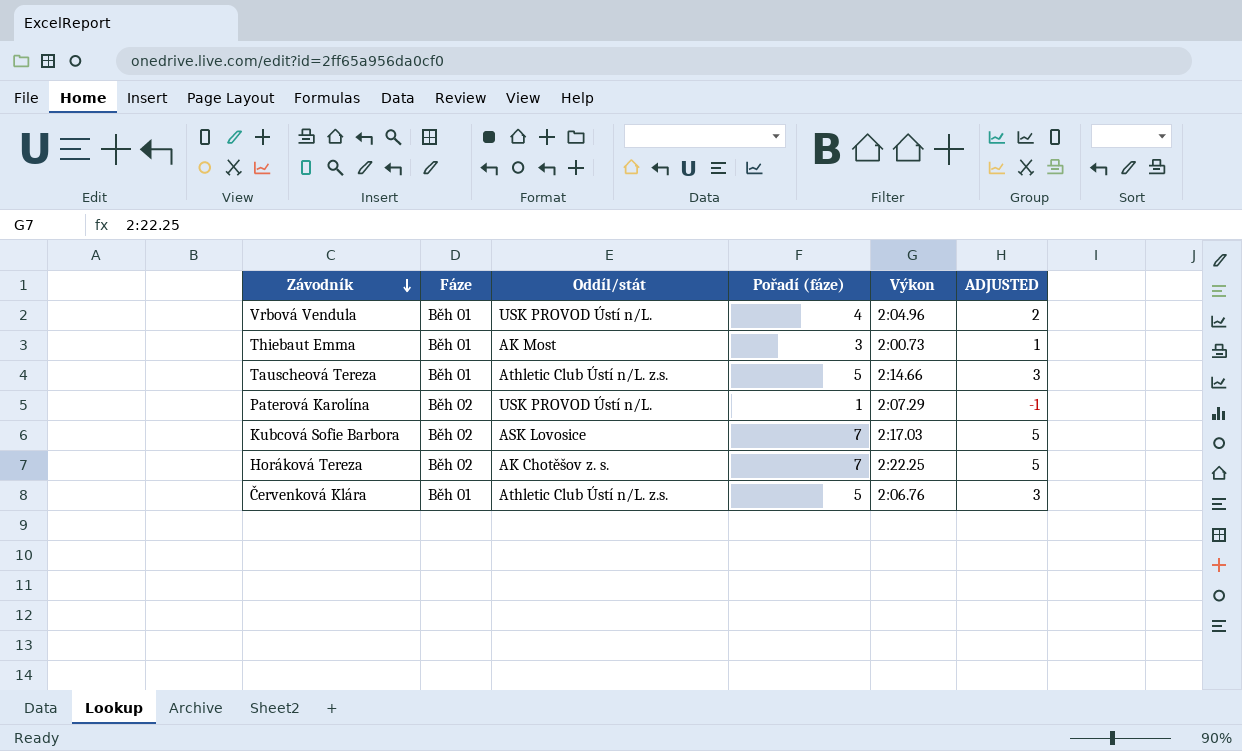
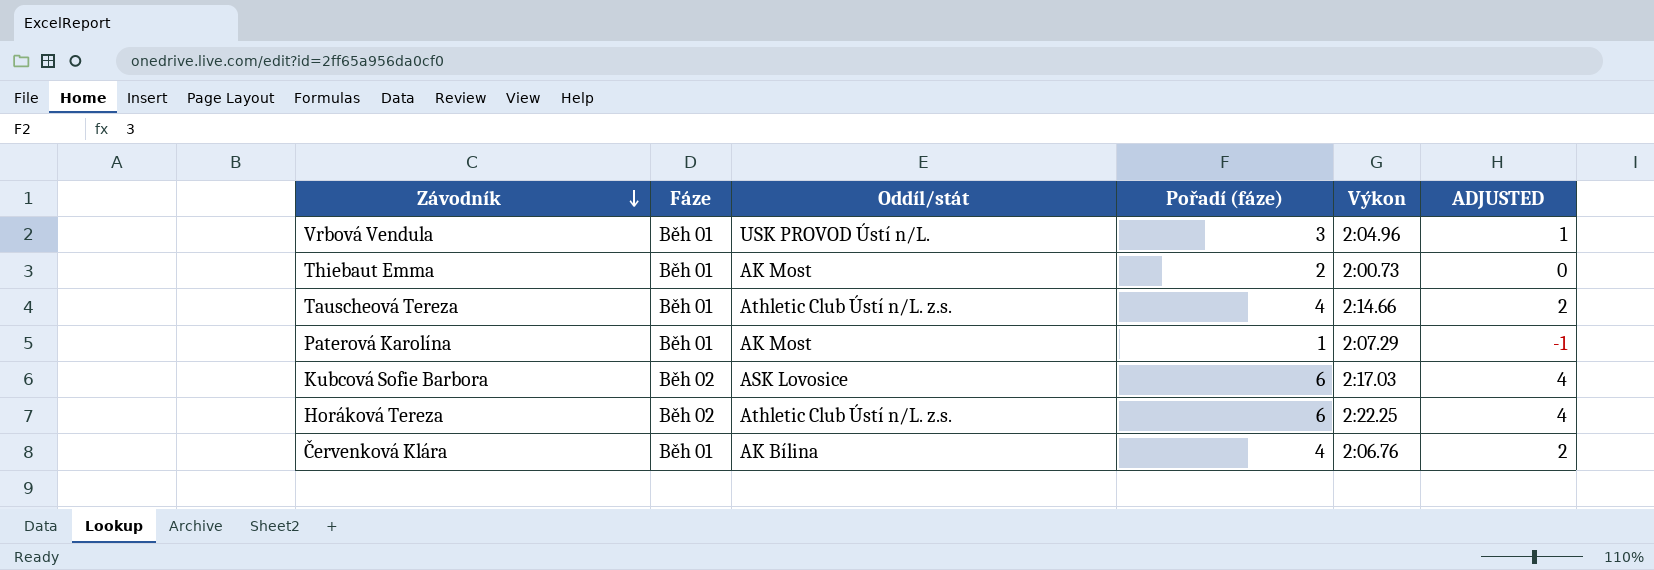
Vrbová Vendula | Pořadí (fáze): 4 -> 3
Vrbová Vendula | ADJUSTED: 2 -> 1
Thiebaut Emma | Pořadí (fáze): 3 -> 2
Thiebaut Emma | ADJUSTED: 1 -> 0
Tauscheová Tereza | Pořadí (fáze): 5 -> 4
Tauscheová Tereza | ADJUSTED: 3 -> 2
Paterová Karolína | Fáze: Běh 02 -> Běh 01
Paterová Karolína | Oddíl/stát: USK PROVOD Ústí n/L. -> AK Most
Kubcová Sofie Barbora | Pořadí (fáze): 7 -> 6
Kubcová Sofie Barbora | ADJUSTED: 5 -> 4
Horáková Tereza | Oddíl/stát: AK Chotěšov z. s. -> Athletic Club Ústí n/L. z.s.
Horáková Tereza | Pořadí (fáze): 7 -> 6
Horáková Tereza | ADJUSTED: 5 -> 4
Červenková Klára | Oddíl/stát: Athletic Club Ústí n/L. z.s. -> AK Bílina
Červenková Klára | Pořadí (fáze): 5 -> 4
Červenková Klára | ADJUSTED: 3 -> 2

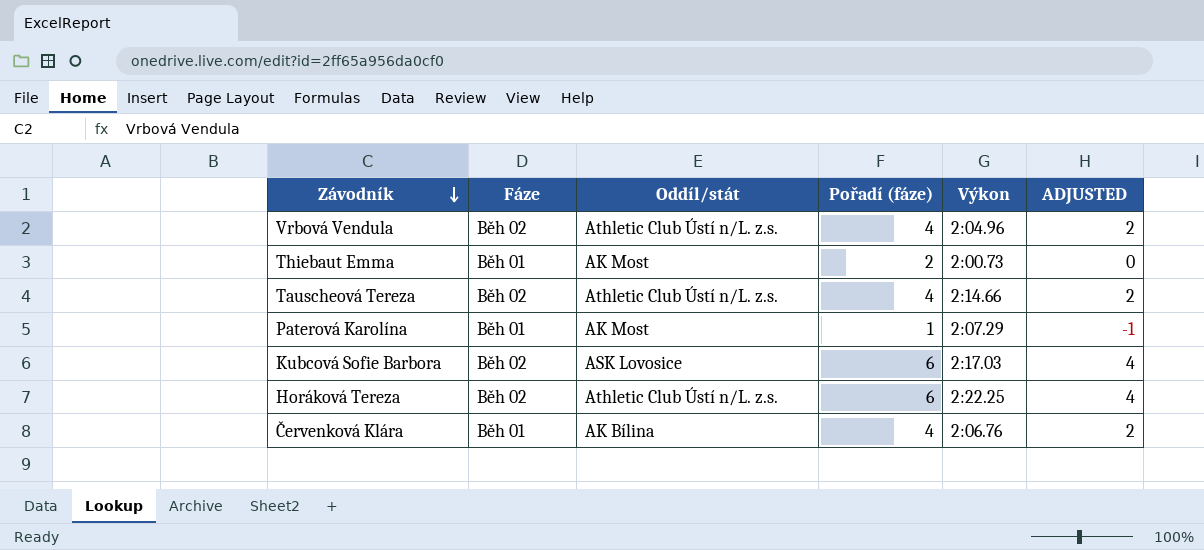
Vrbová Vendula | Fáze: Běh 01 -> Běh 02
Vrbová Vendula | Oddíl/stát: USK PROVOD Ústí n/L. -> Athletic Club Ústí n/L. z.s.
Vrbová Vendula | Pořadí (fáze): 3 -> 4
Vrbová Vendula | ADJUSTED: 1 -> 2
Tauscheová Tereza | Fáze: Běh 01 -> Běh 02

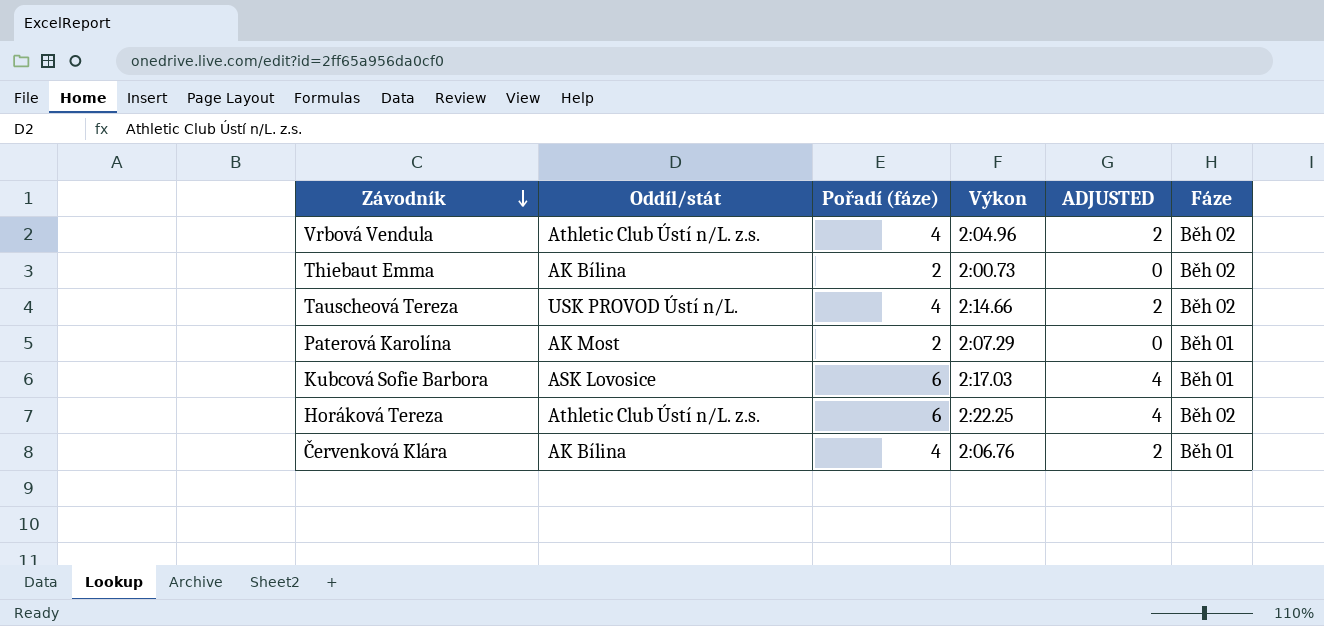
column Fáze | position: 2 -> 6
Thiebaut Emma | Oddíl/stát: AK Most -> AK Bílina
Thiebaut Emma | Fáze: Běh 01 -> Běh 02
Tauscheová Tereza | Oddíl/stát: Athletic Club Ústí n/L. z.s. -> USK PROVOD Ústí n/L.
Paterová Karolína | Pořadí (fáze): 1 -> 2
Paterová Karolína | ADJUSTED: -1 -> 0
Kubcová Sofie Barbora | Fáze: Běh 02 -> Běh 01

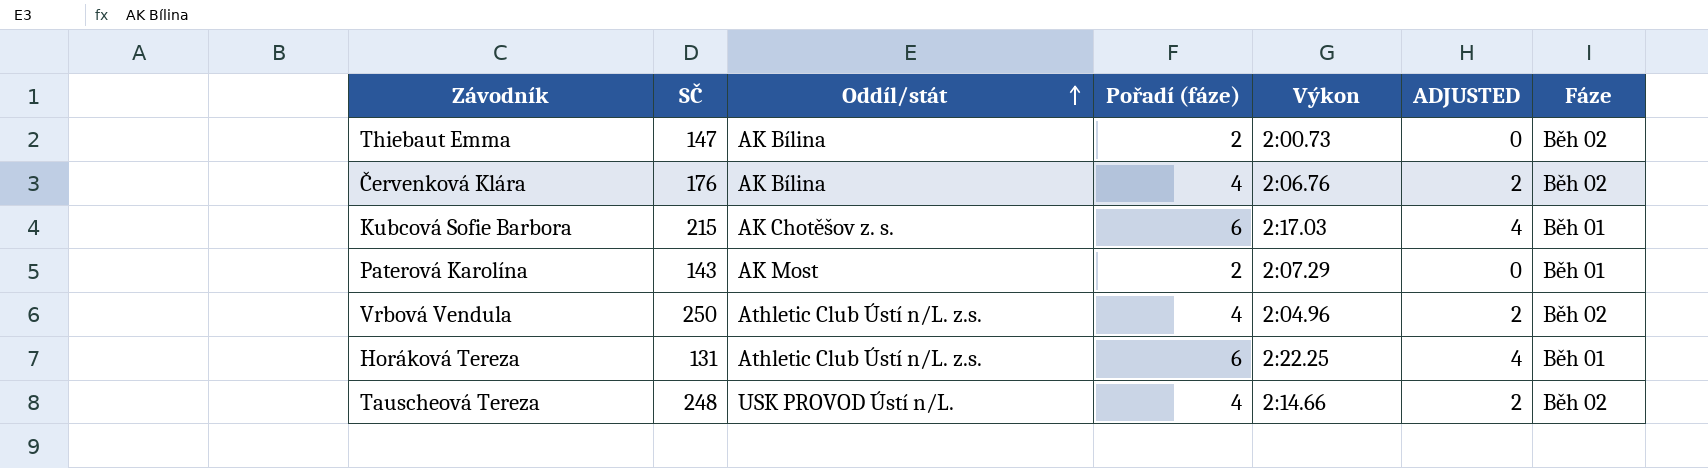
row order: Závodník descending -> Oddíl/stát ascending
column SČ | position: none -> 2
Červenková Klára | Fáze: Běh 01 -> Běh 02
Kubcová Sofie Barbora | Oddíl/stát: ASK Lovosice -> AK Chotěšov z. s.
Horáková Tereza | Fáze: Běh 02 -> Běh 01

